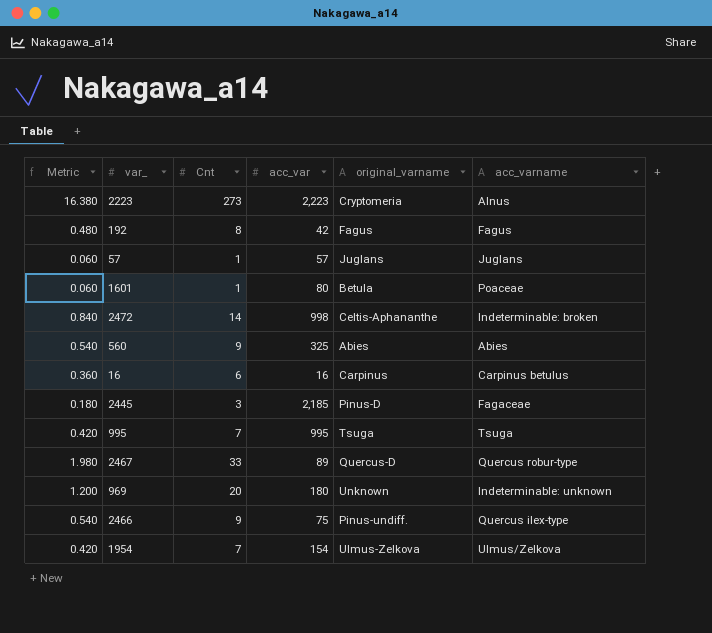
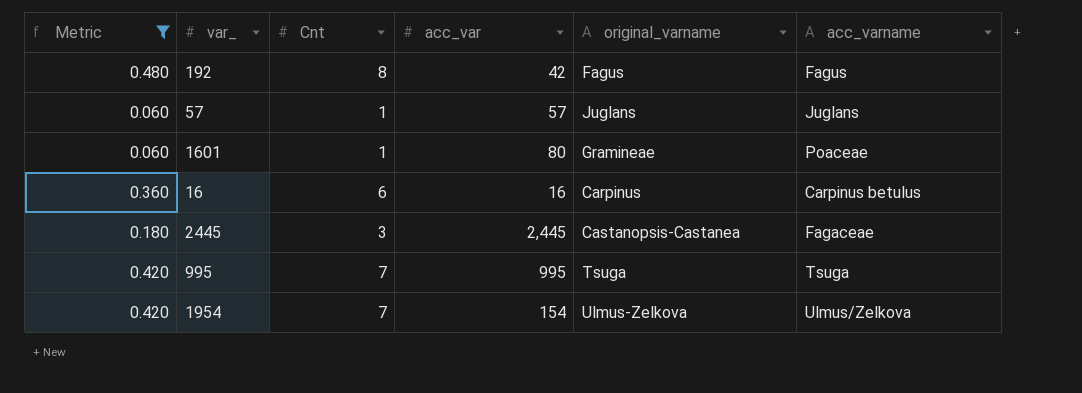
filter: none -> Metric <= 0.480
1601 | original_varname: Betula -> Gramineae
2445 | acc_var: 2,185 -> 2,445
2445 | original_varname: Pinus-D -> Castanopsis-Castanea

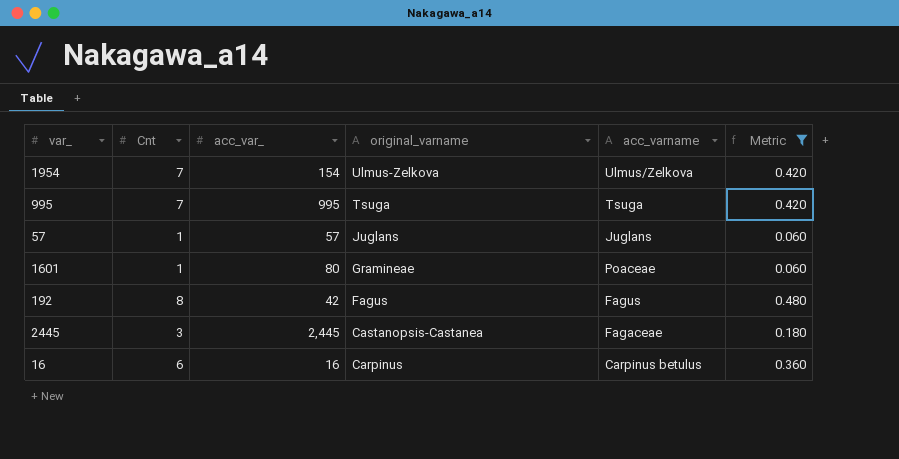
row order: none -> original_varname descending
column name: acc_var -> acc_var_
column Metric | position: 1 -> 6

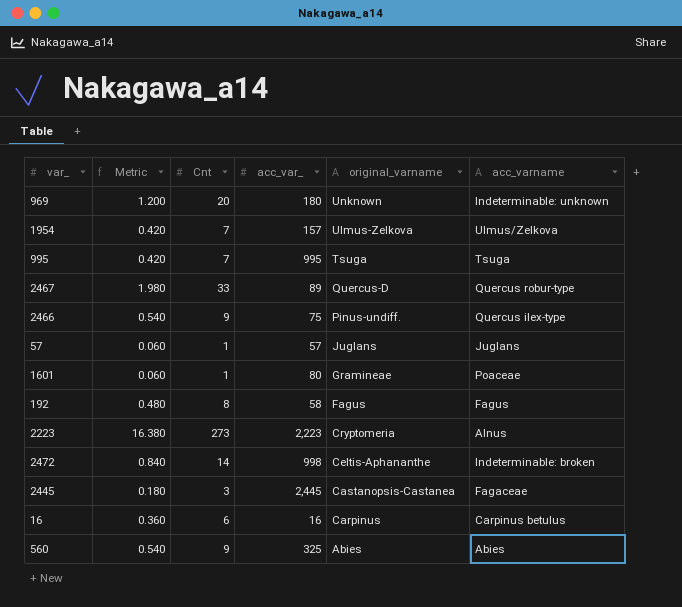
filter: Metric <= 0.480 -> none
column Metric | position: 6 -> 2
1954 | acc_var_: 154 -> 157
192 | acc_var_: 42 -> 58

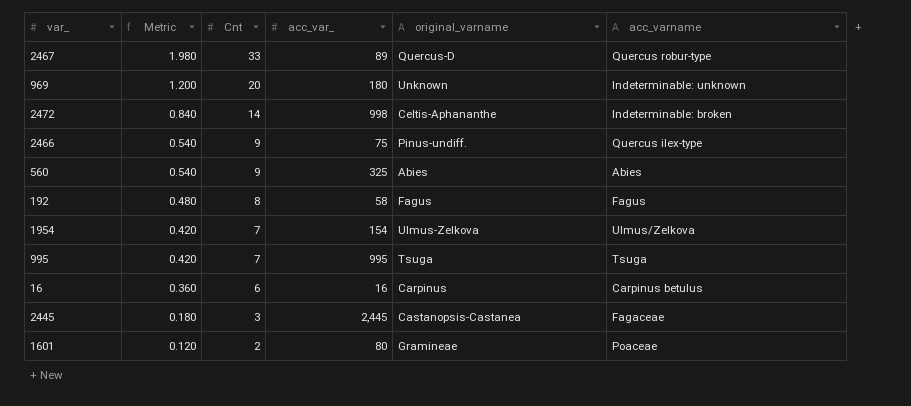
row order: original_varname descending -> Metric descending
row 57: 0.060 | 1 | 57 | Juglans | Juglans -> none
row 2223: 16.380 | 273 | 2,223 | Cryptomeria | Alnus -> none
1954 | acc_var_: 157 -> 154
1601 | Metric: 0.060 -> 0.120
1601 | Cnt: 1 -> 2

